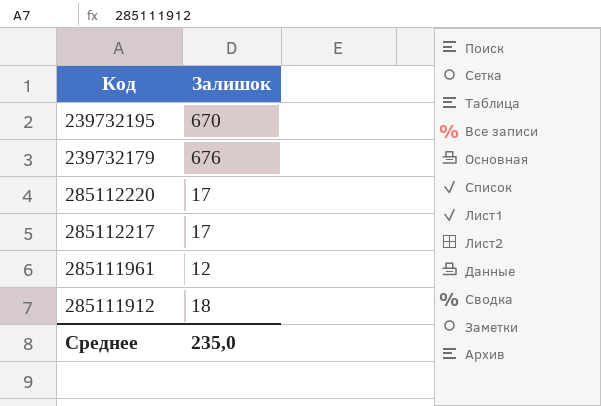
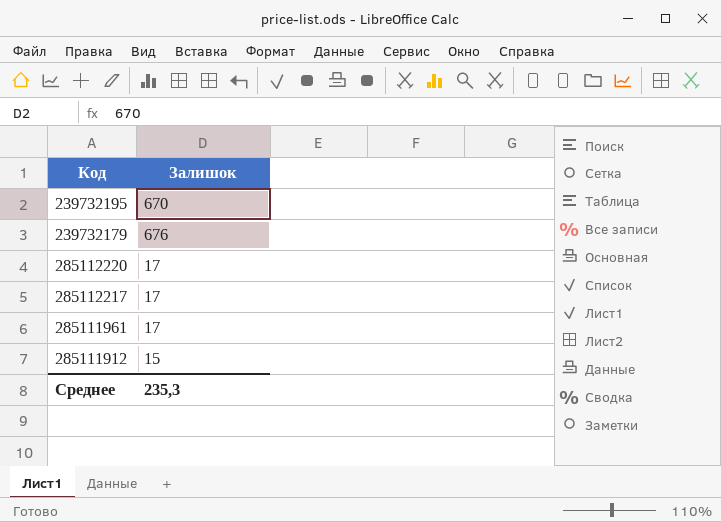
285111961 | Залишок: 12 -> 17
285111912 | Залишок: 18 -> 15
Среднее | Залишок: 235,0 -> 235,3

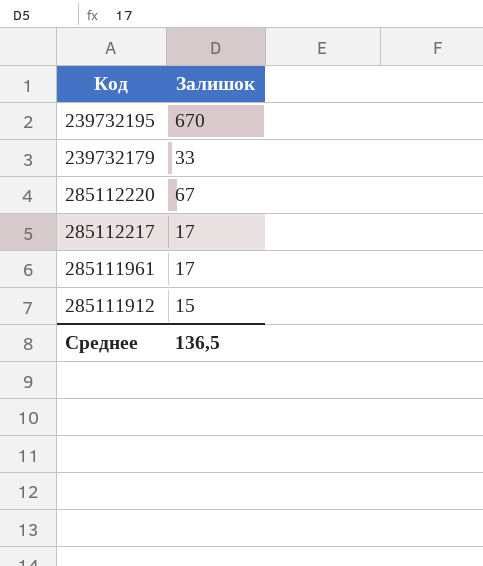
239732179 | Залишок: 676 -> 33
285112220 | Залишок: 17 -> 67
Среднее | Залишок: 235,3 -> 136,5

